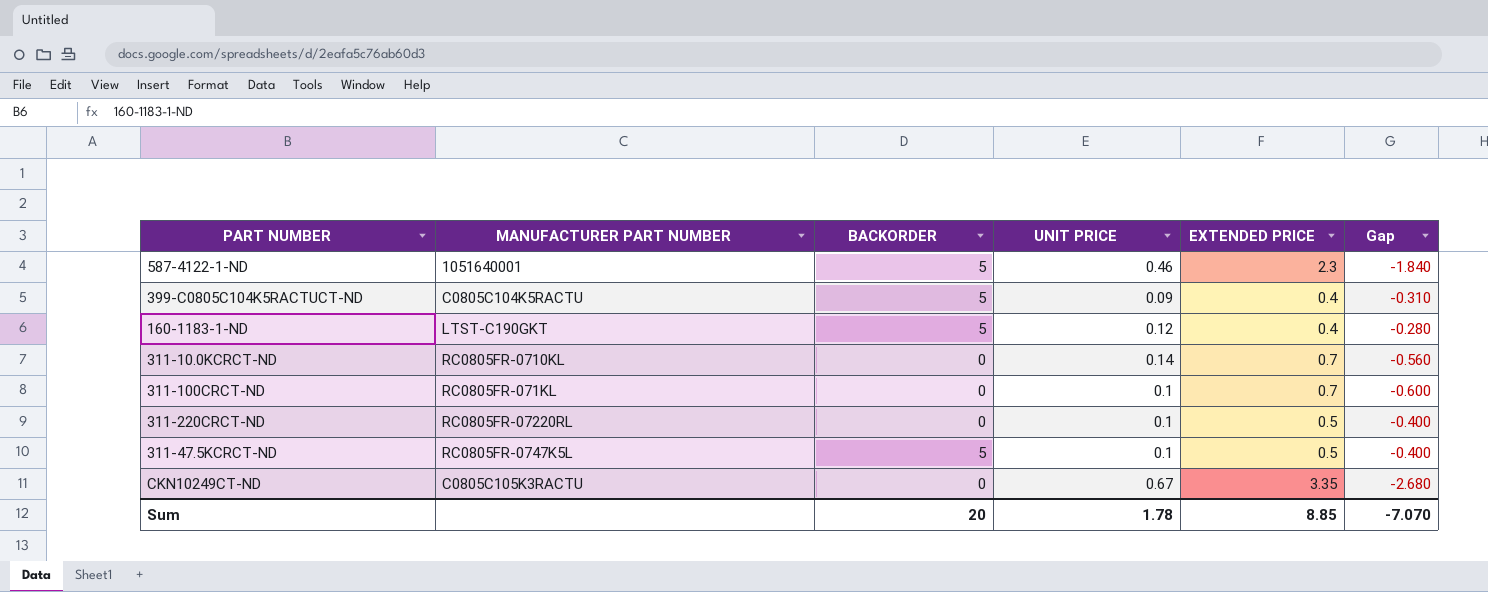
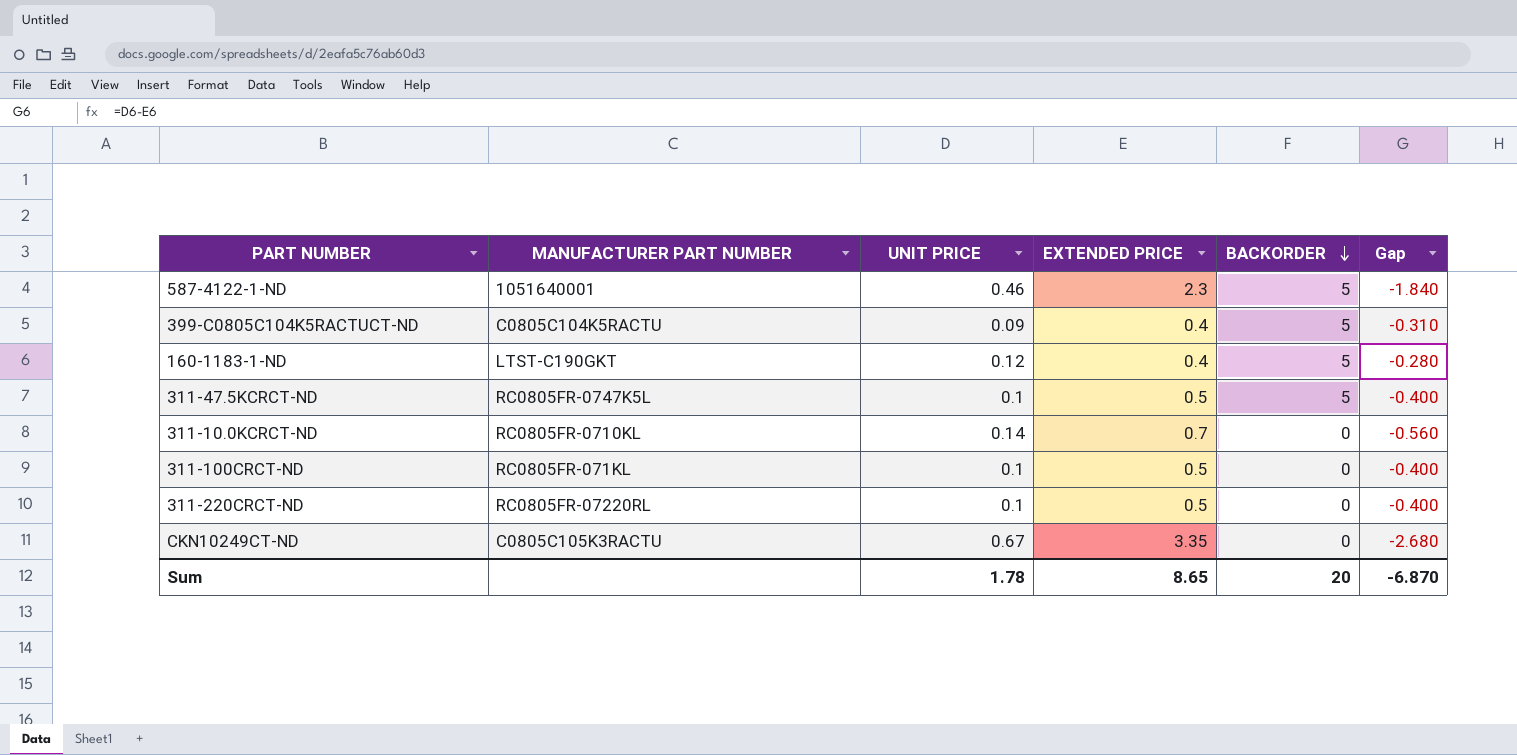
row order: none -> BACKORDER descending
column BACKORDER | position: 3 -> 5
311-100CRCT-ND | EXTENDED PRICE: 0.7 -> 0.5
311-100CRCT-ND | Gap: -0.600 -> -0.400
Sum | EXTENDED PRICE: 8.85 -> 8.65
Sum | Gap: -7.070 -> -6.870

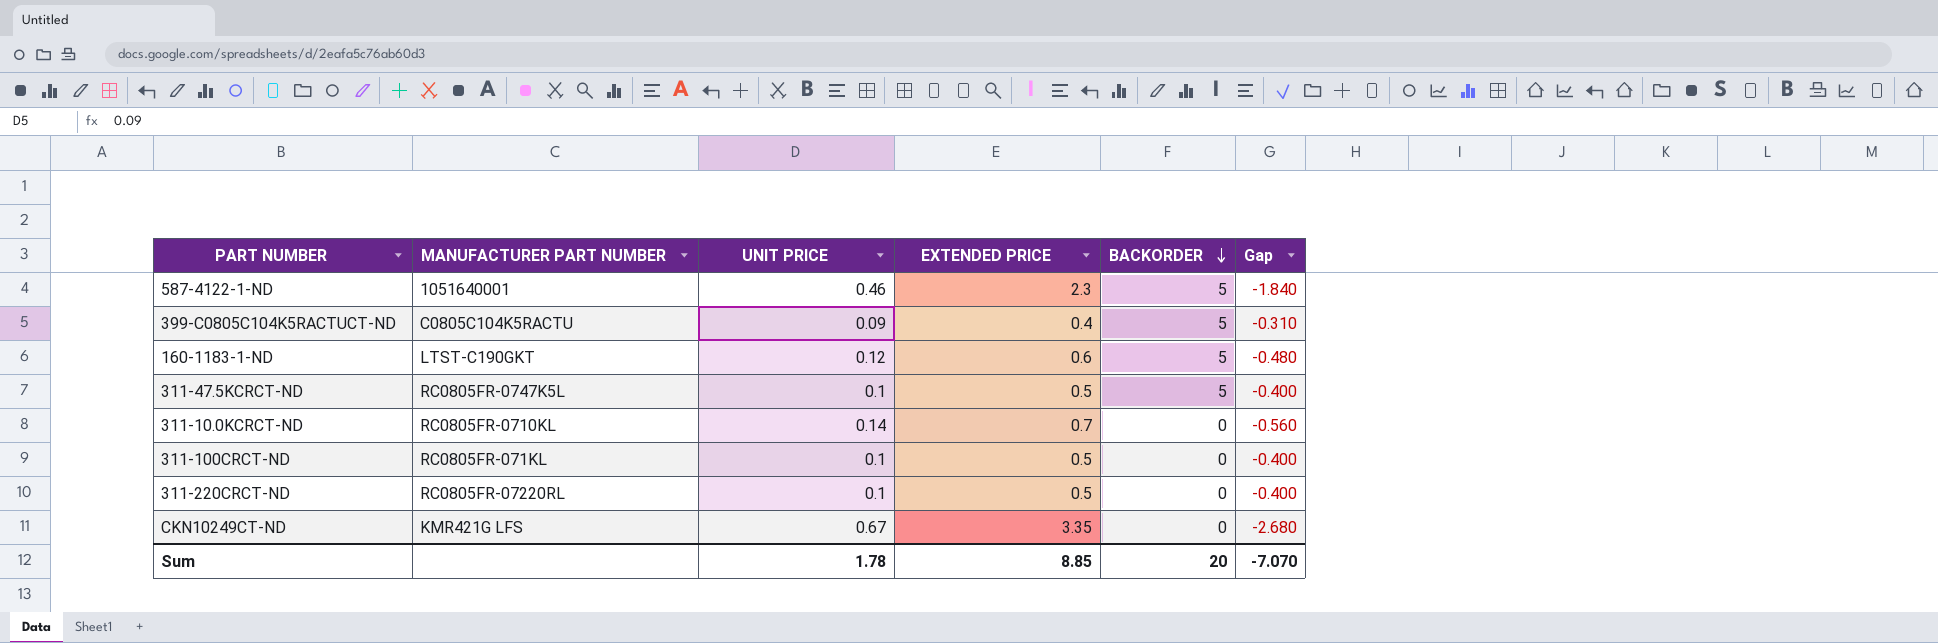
160-1183-1-ND | EXTENDED PRICE: 0.4 -> 0.6
160-1183-1-ND | Gap: -0.280 -> -0.480
CKN10249CT-ND | MANUFACTURER PART NUMBER: C0805C105K3RACTU -> KMR421G LFS
Sum | EXTENDED PRICE: 8.65 -> 8.85
Sum | Gap: -6.870 -> -7.070

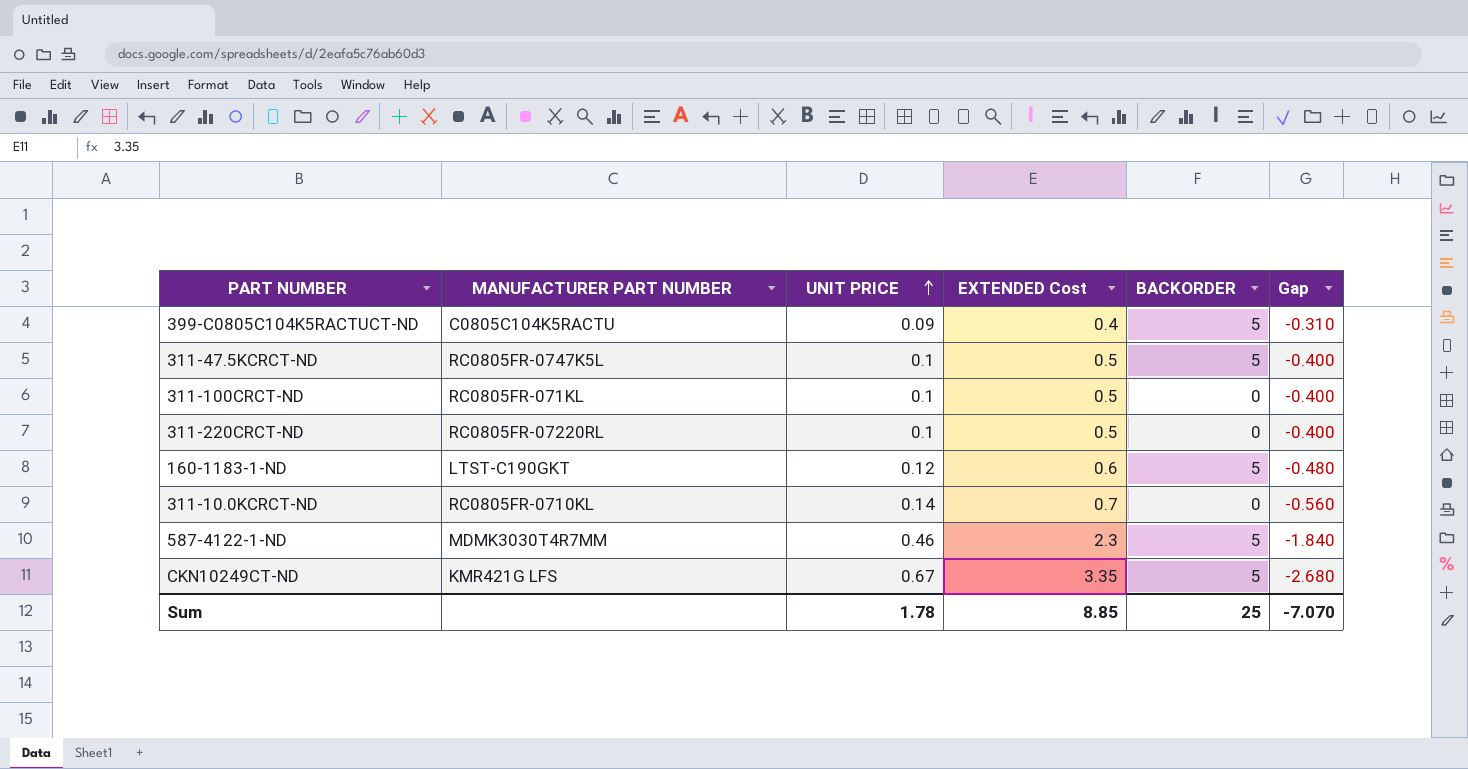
row order: BACKORDER descending -> UNIT PRICE ascending
column name: EXTENDED PRICE -> EXTENDED Cost
587-4122-1-ND | MANUFACTURER PART NUMBER: 1051640001 -> MDMK3030T4R7MM
CKN10249CT-ND | BACKORDER: 0 -> 5
Sum | BACKORDER: 20 -> 25

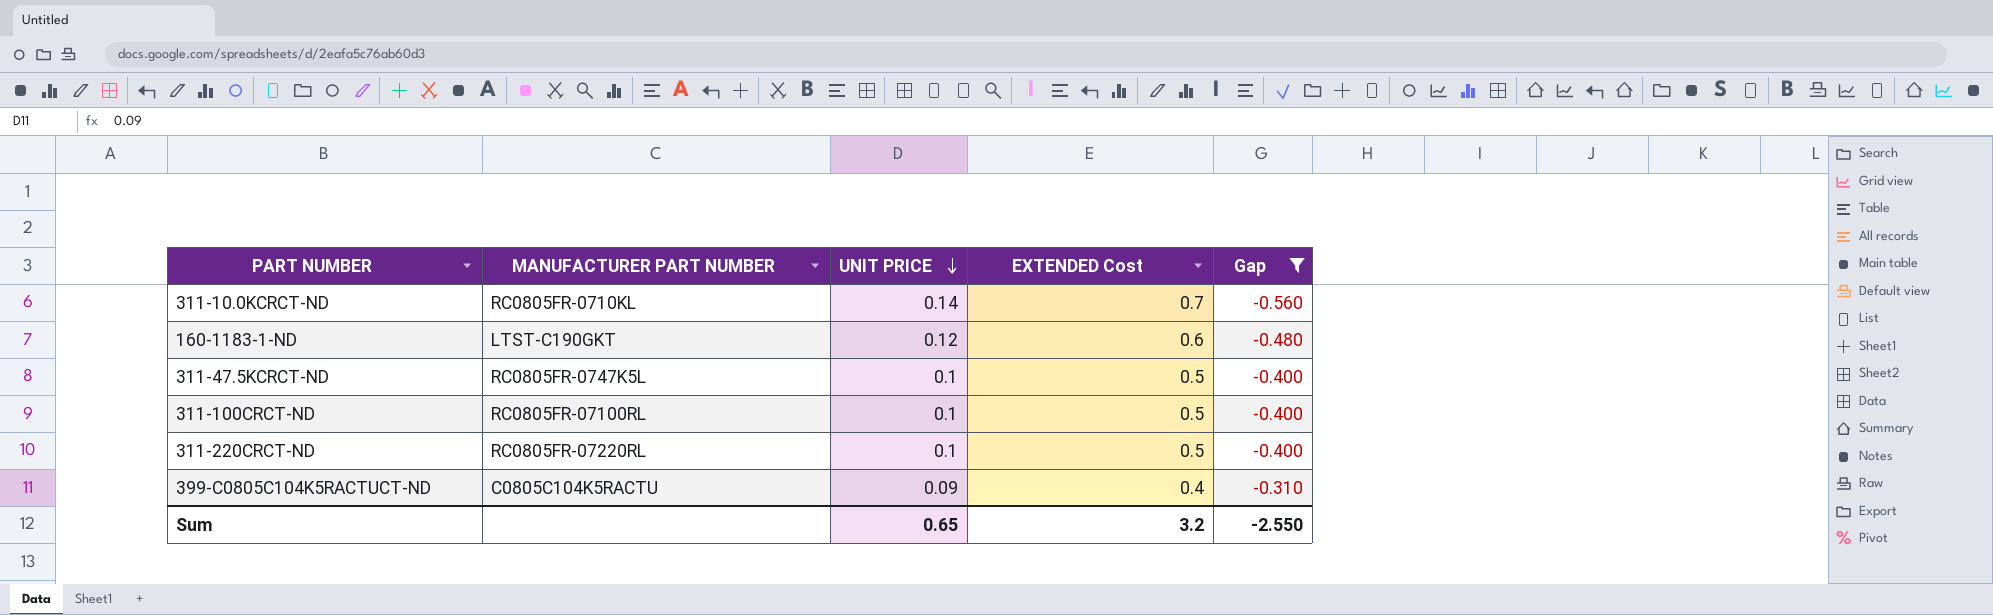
filter: none -> Gap >= -0.560
row order: UNIT PRICE ascending -> UNIT PRICE descending
column BACKORDER | position: 5 -> none
311-100CRCT-ND | MANUFACTURER PART NUMBER: RC0805FR-071KL -> RC0805FR-07100RL
Sum | UNIT PRICE: 1.78 -> 0.65
Sum | EXTENDED Cost: 8.85 -> 3.2
Sum | Gap: -7.070 -> -2.550

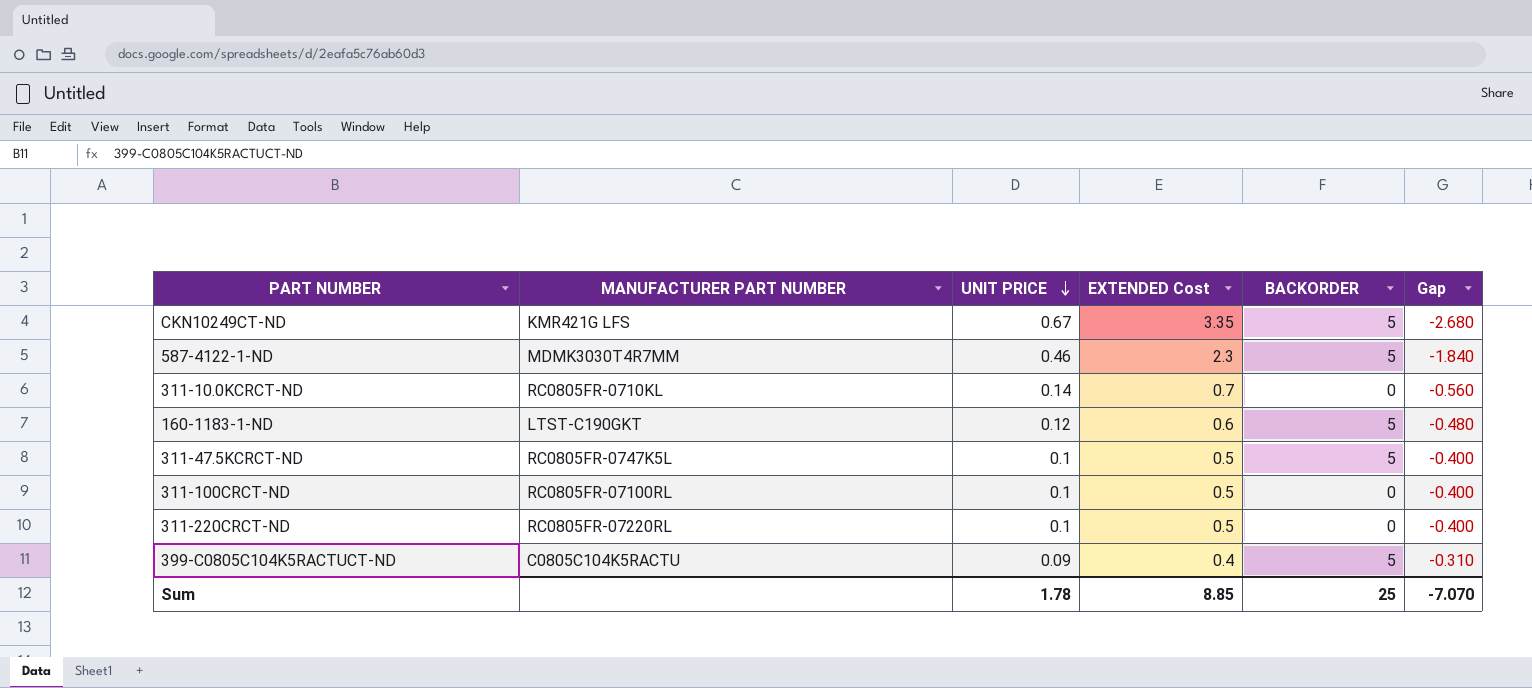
filter: Gap >= -0.560 -> none
column BACKORDER | position: none -> 5
Sum | UNIT PRICE: 0.65 -> 1.78
Sum | EXTENDED Cost: 3.2 -> 8.85
Sum | Gap: -2.550 -> -7.070

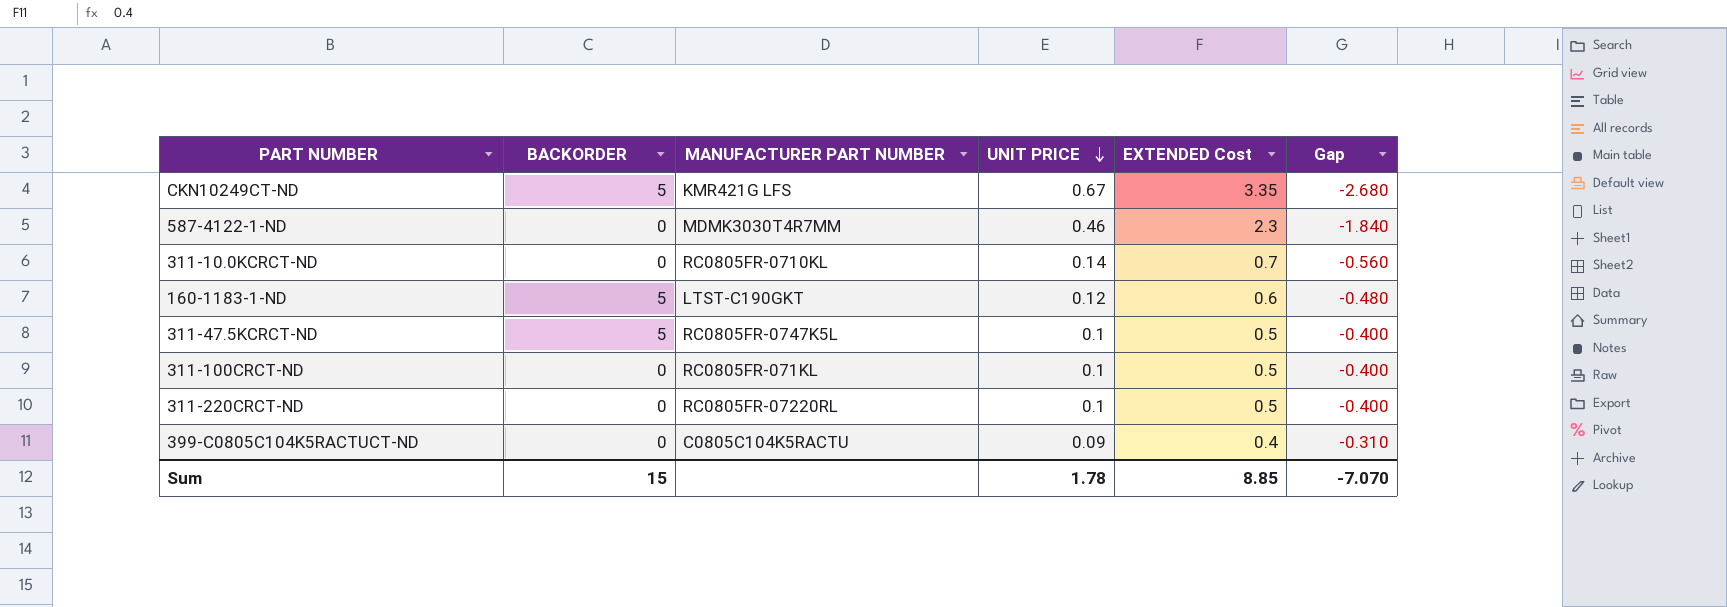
column BACKORDER | position: 5 -> 2
587-4122-1-ND | BACKORDER: 5 -> 0
311-100CRCT-ND | MANUFACTURER PART NUMBER: RC0805FR-07100RL -> RC0805FR-071KL
399-C0805C104K5RACTUCT-ND | BACKORDER: 5 -> 0
Sum | BACKORDER: 25 -> 15

